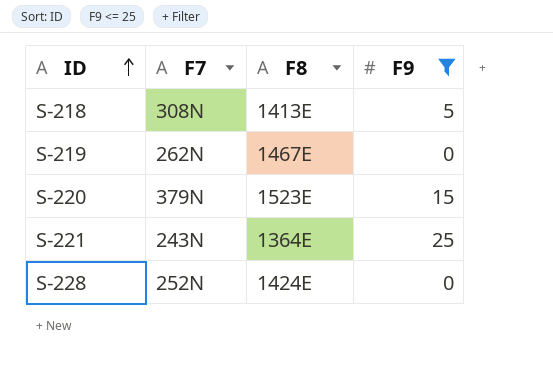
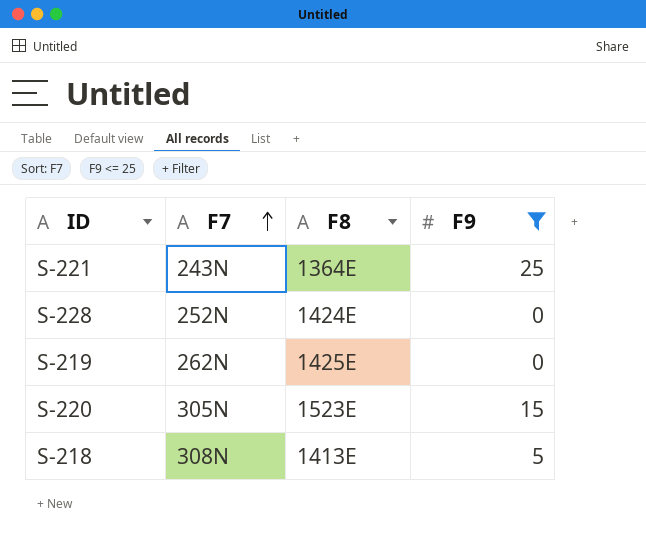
row order: ID ascending -> F7 ascending
S-219 | F8: 1467E -> 1425E
S-220 | F7: 379N -> 305N

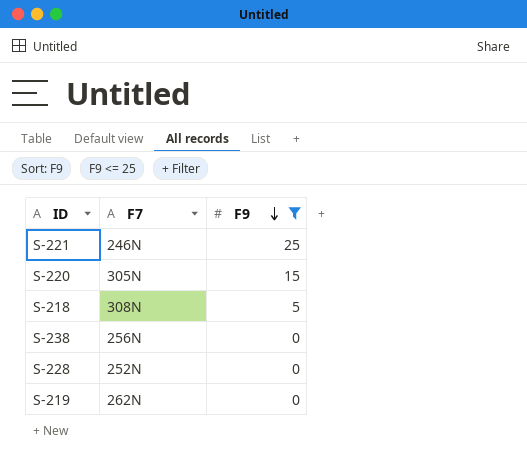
row order: F7 ascending -> F9 descending
column F8 | position: 3 -> none
S-221 | F7: 243N -> 246N
row S-238: none -> 256N | 0

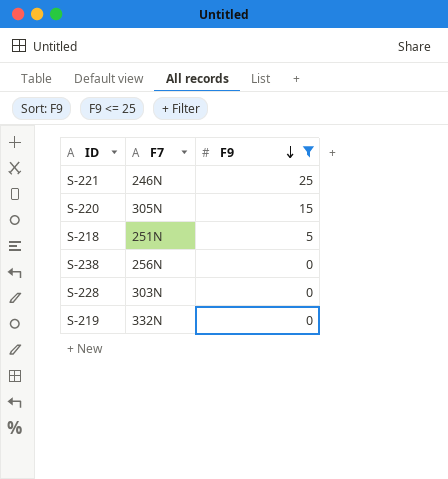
S-218 | F7: 308N -> 251N
S-228 | F7: 252N -> 303N
S-219 | F7: 262N -> 332N

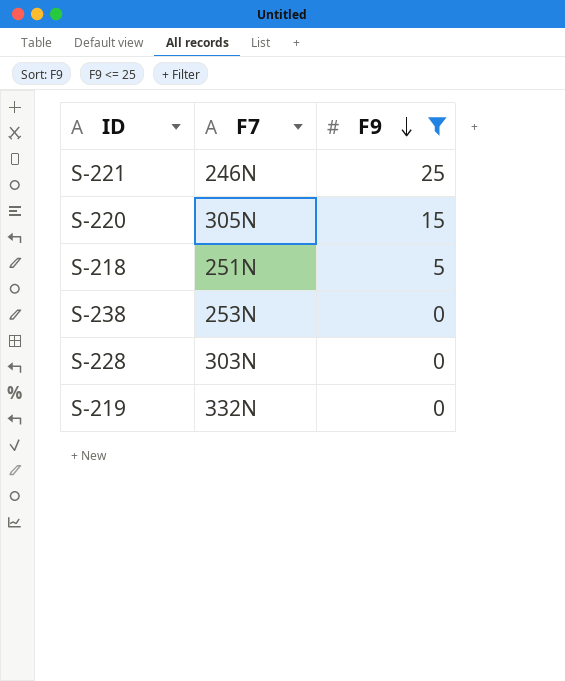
S-238 | F7: 256N -> 253N

